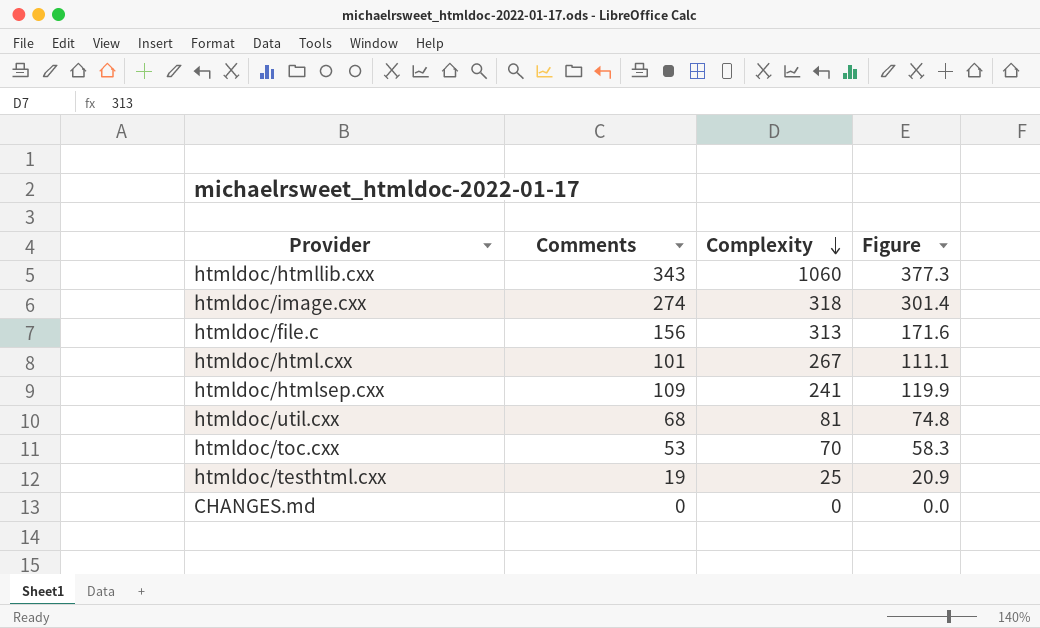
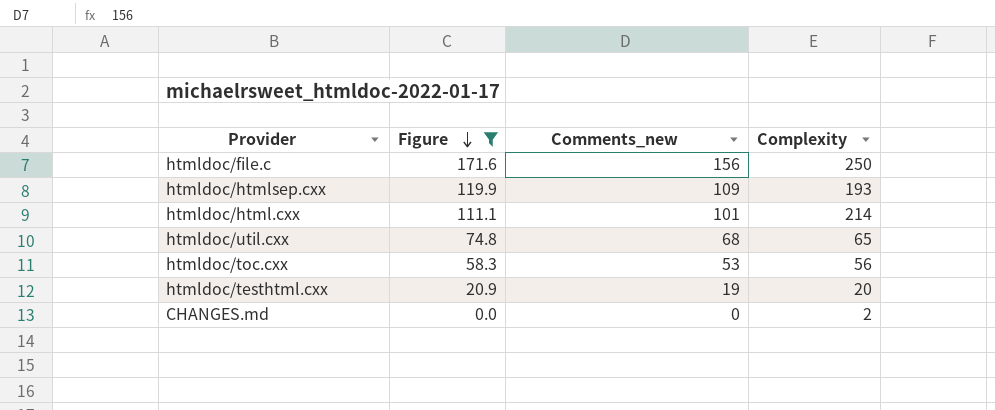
filter: none -> Figure <= 171.6
row order: Complexity descending -> Figure descending
column Figure | position: 4 -> 2
column name: Comments -> Comments_new
htmldoc/file.c | Complexity: 313 -> 250
htmldoc/htmlsep.cxx | Complexity: 241 -> 193
htmldoc/html.cxx | Complexity: 267 -> 214
htmldoc/util.cxx | Complexity: 81 -> 65
htmldoc/toc.cxx | Complexity: 70 -> 56
htmldoc/testhtml.cxx | Complexity: 25 -> 20
CHANGES.md | Complexity: 0 -> 2

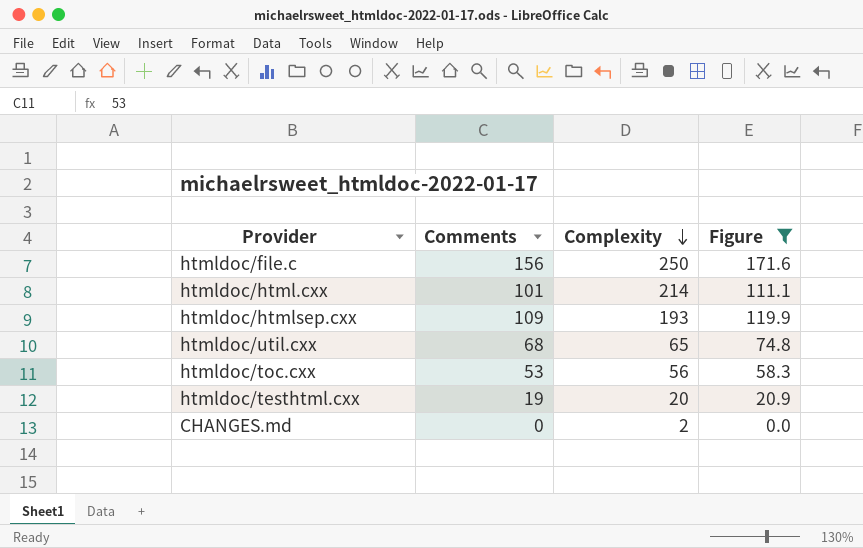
row order: Figure descending -> Complexity descending
column name: Comments_new -> Comments
column Figure | position: 2 -> 4

